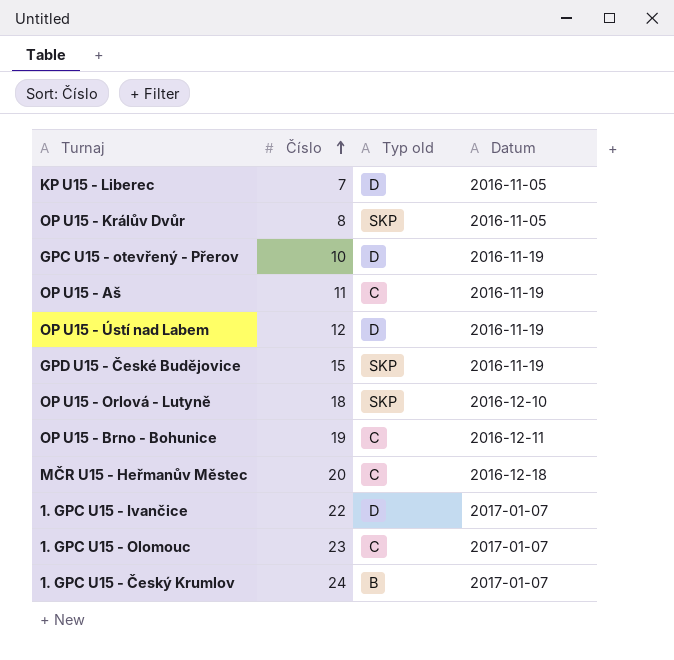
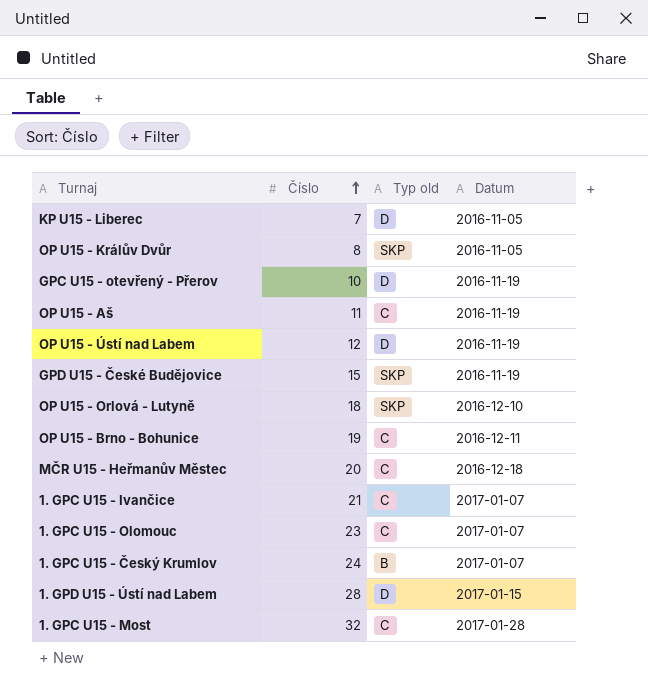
1. GPC U15 - Ivančice | Číslo: 22 -> 21
1. GPC U15 - Ivančice | Typ old: D -> C
row 1. GPD U15 - Ústí nad Labem: none -> 28 | D | 2017-01-15
row 1. GPC U15 - Most: none -> 32 | C | 2017-01-28

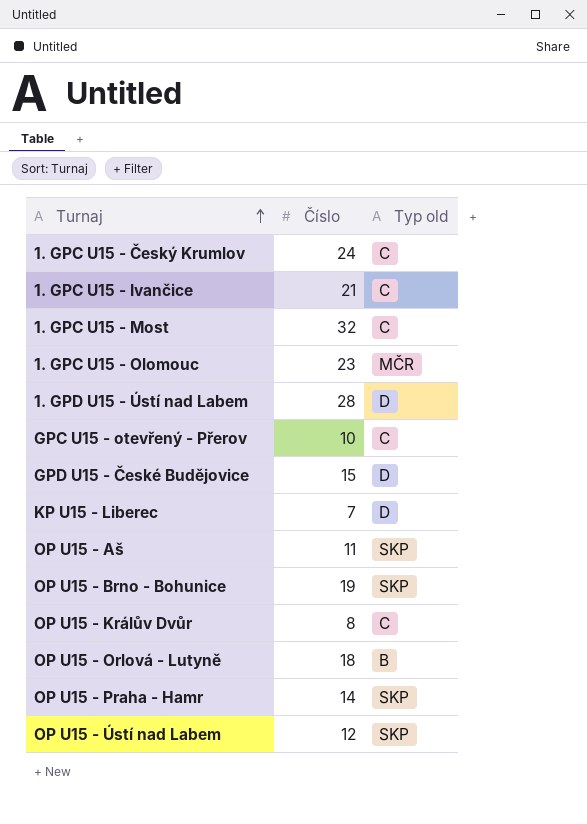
row order: Číslo ascending -> Turnaj ascending
column Datum | position: 4 -> none
row MČR U15 - Heřmanův Městec: 20 | C | 2016-12-18 -> none
1. GPC U15 - Český Krumlov | Typ old: B -> C
1. GPC U15 - Olomouc | Typ old: C -> MČR
GPC U15 - otevřený - Přerov | Typ old: D -> C
GPD U15 - České Budějovice | Typ old: SKP -> D
OP U15 - Aš | Typ old: C -> SKP
OP U15 - Brno - Bohunice | Typ old: C -> SKP
OP U15 - Králův Dvůr | Typ old: SKP -> C
OP U15 - Orlová - Lutyně | Typ old: SKP -> B
row OP U15 - Praha - Hamr: none -> 14 | SKP
OP U15 - Ústí nad Labem | Typ old: D -> SKP

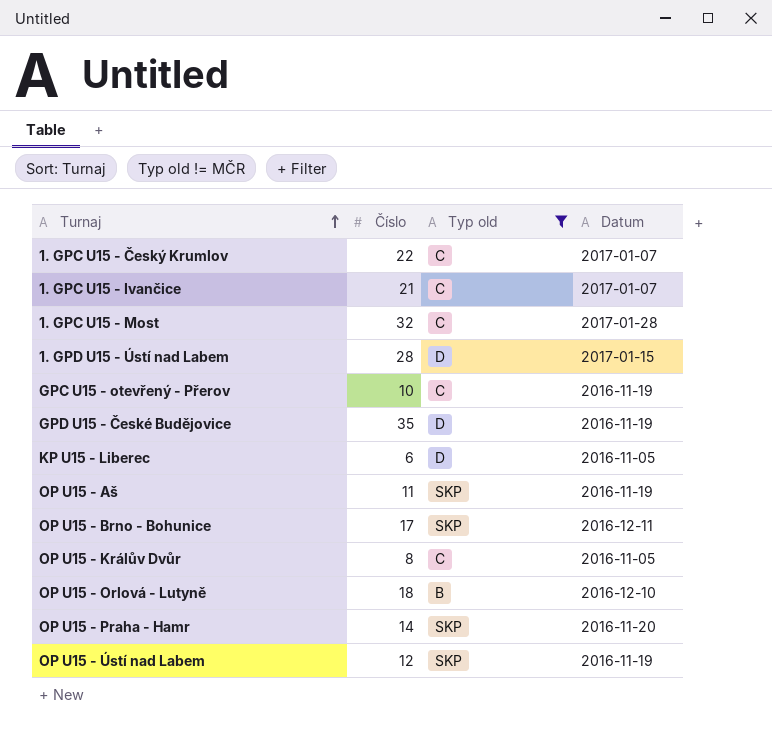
filter: none -> Typ old != MČR
column Datum | position: none -> 4
1. GPC U15 - Český Krumlov | Číslo: 24 -> 22
GPD U15 - České Budějovice | Číslo: 15 -> 35
KP U15 - Liberec | Číslo: 7 -> 6
OP U15 - Brno - Bohunice | Číslo: 19 -> 17

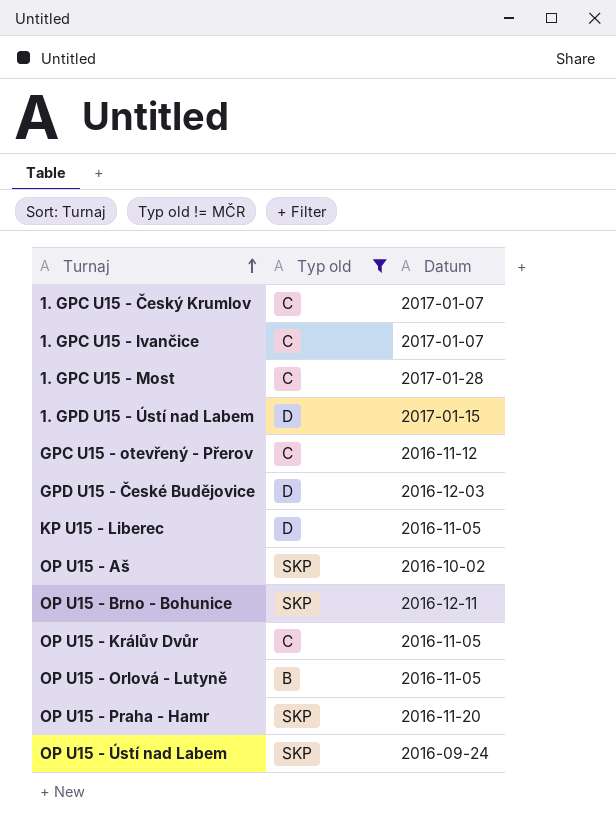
column Číslo | position: 2 -> none
GPC U15 - otevřený - Přerov | Datum: 2016-11-19 -> 2016-11-12
GPD U15 - České Budějovice | Datum: 2016-11-19 -> 2016-12-03
OP U15 - Aš | Datum: 2016-11-19 -> 2016-10-02
OP U15 - Orlová - Lutyně | Datum: 2016-12-10 -> 2016-11-05
OP U15 - Ústí nad Labem | Datum: 2016-11-19 -> 2016-09-24

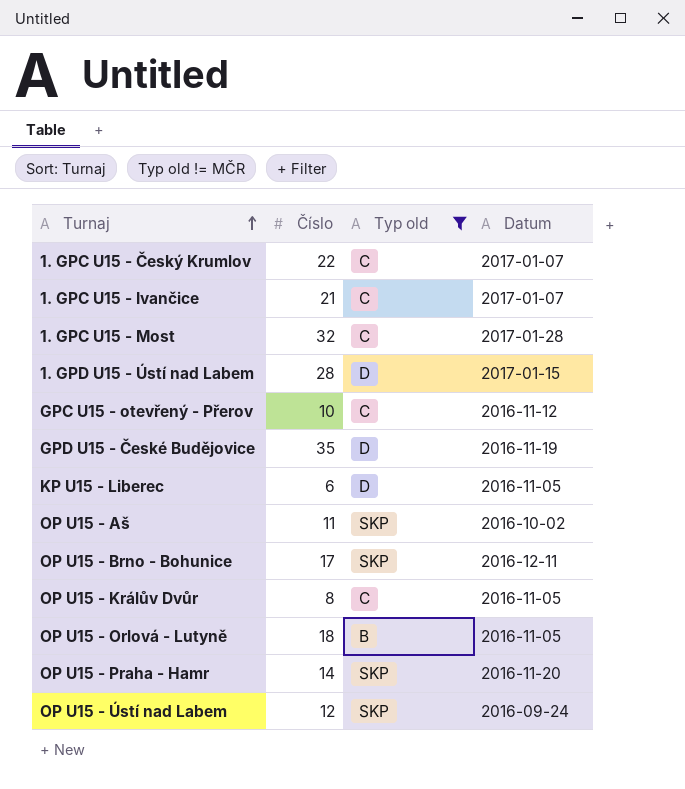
column Číslo | position: none -> 2
GPD U15 - České Budějovice | Datum: 2016-12-03 -> 2016-11-19

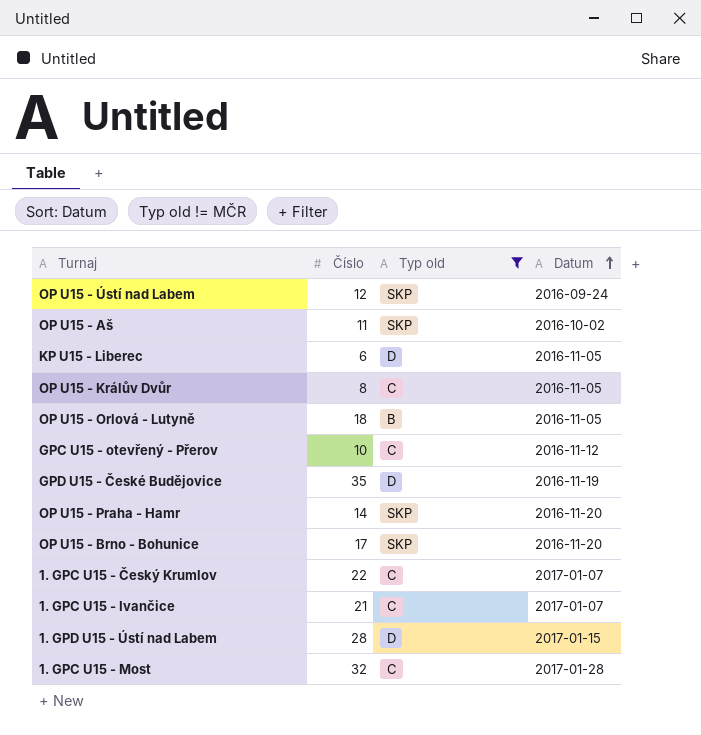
row order: Turnaj ascending -> Datum ascending
OP U15 - Brno - Bohunice | Datum: 2016-12-11 -> 2016-11-20

